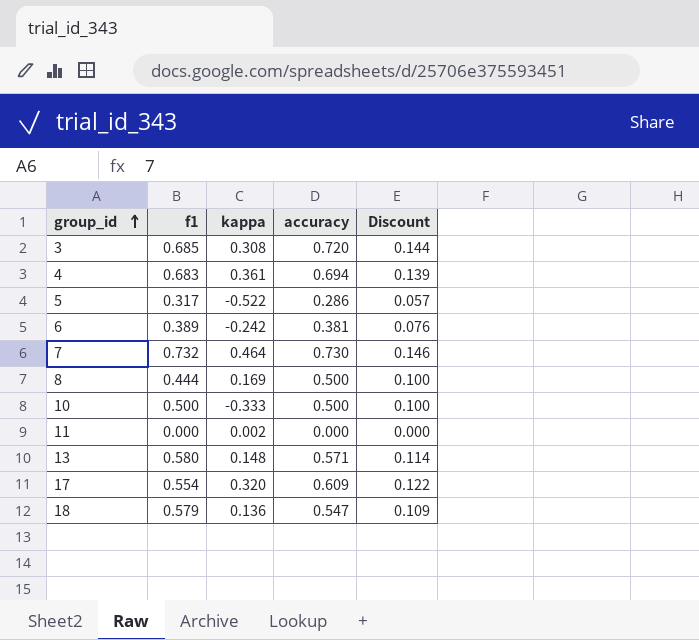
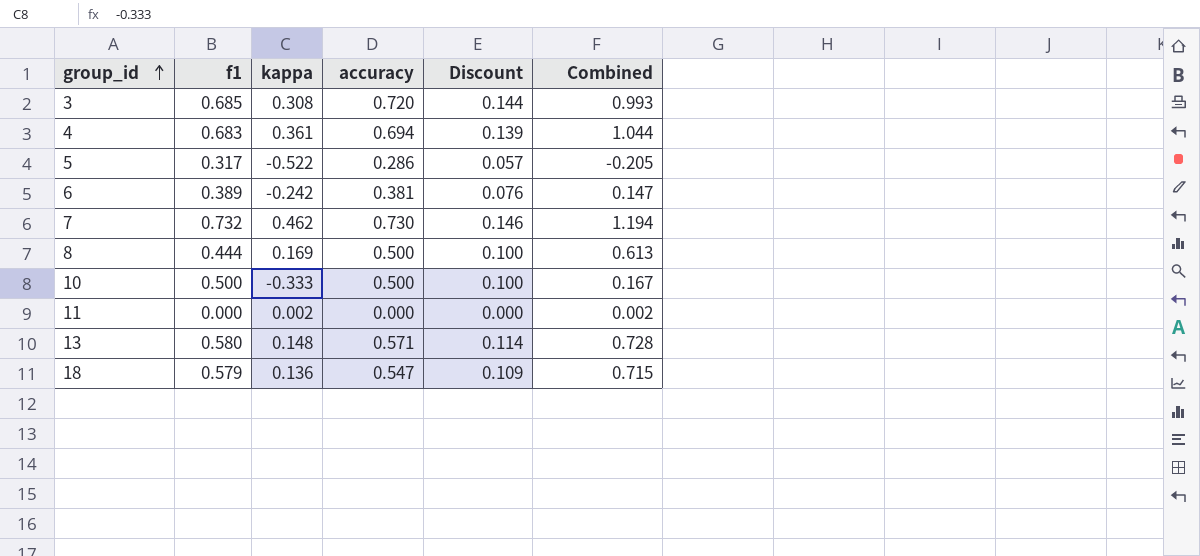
column Combined | formula: none -> [f1] + [kappa]
row 17: 0.554 | 0.320 | 0.609 | 0.122 -> none
7 | kappa: 0.464 -> 0.462

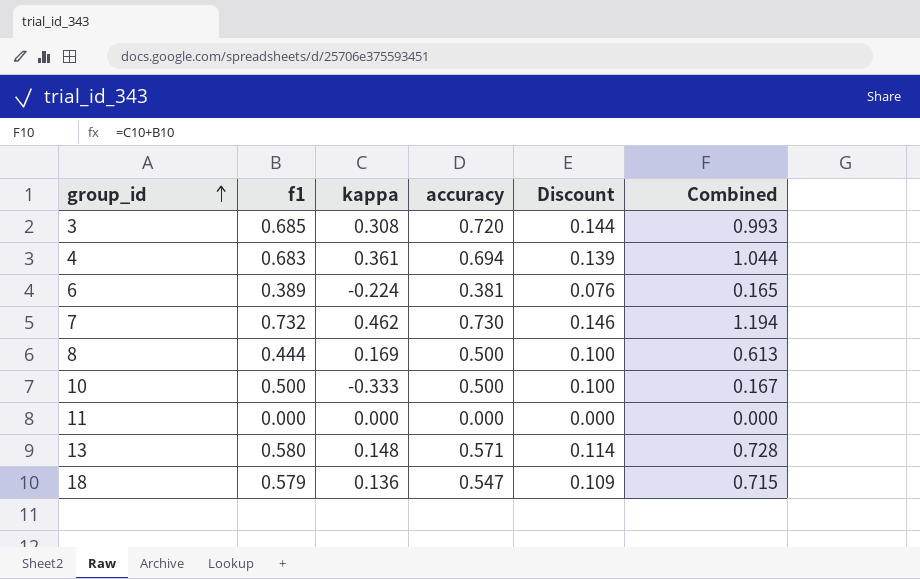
row 5: 0.317 | -0.522 | 0.286 | 0.057 | -0.205 -> none
6 | kappa: -0.242 -> -0.224
6 | Combined: 0.147 -> 0.165
11 | kappa: 0.002 -> 0.000
11 | Combined: 0.002 -> 0.000

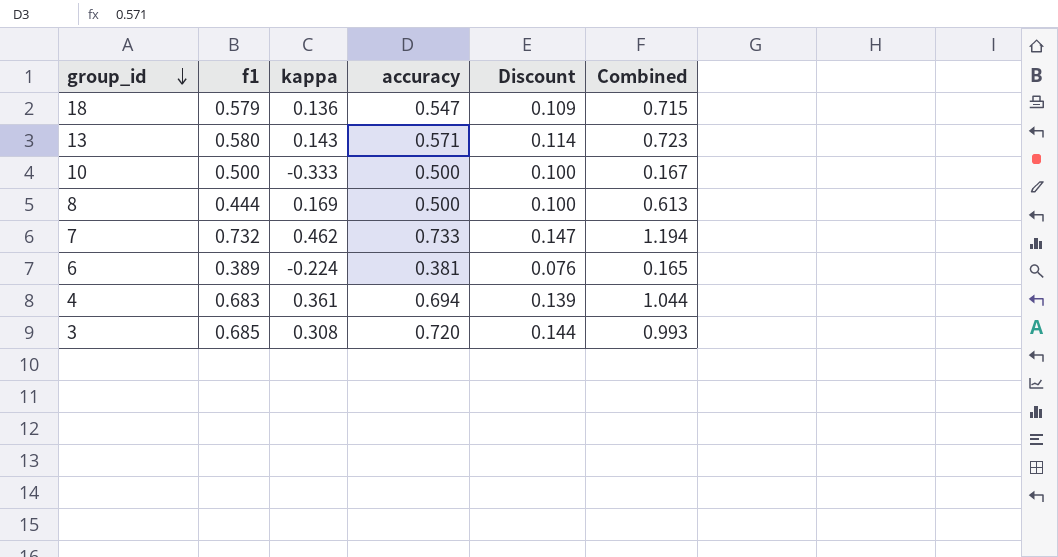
row order: group_id ascending -> group_id descending
row 11: 0.000 | 0.000 | 0.000 | 0.000 | 0.000 -> none
13 | kappa: 0.148 -> 0.143
13 | Combined: 0.728 -> 0.723
7 | accuracy: 0.730 -> 0.733
7 | Discount: 0.146 -> 0.147

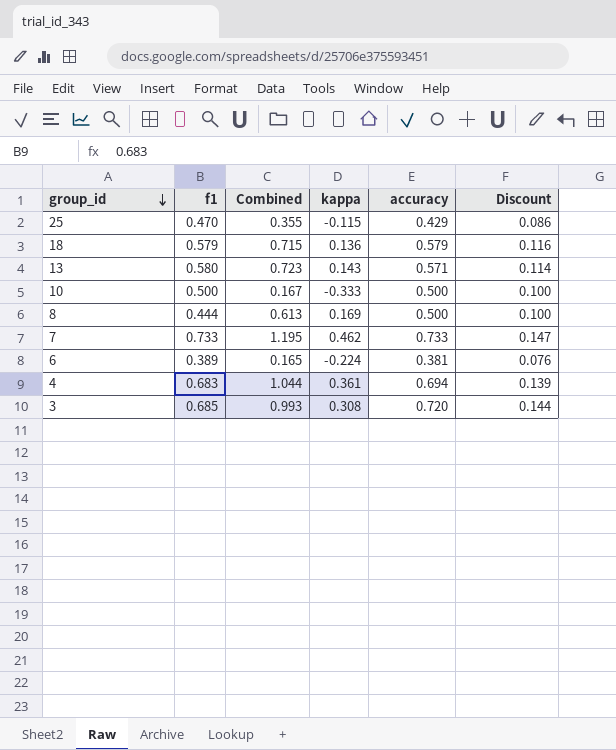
column Combined | position: 6 -> 3
row 25: none -> 0.470 | 0.355 | -0.115 | 0.429 | 0.086
18 | accuracy: 0.547 -> 0.579
18 | Discount: 0.109 -> 0.116
7 | f1: 0.732 -> 0.733
7 | Combined: 1.194 -> 1.195

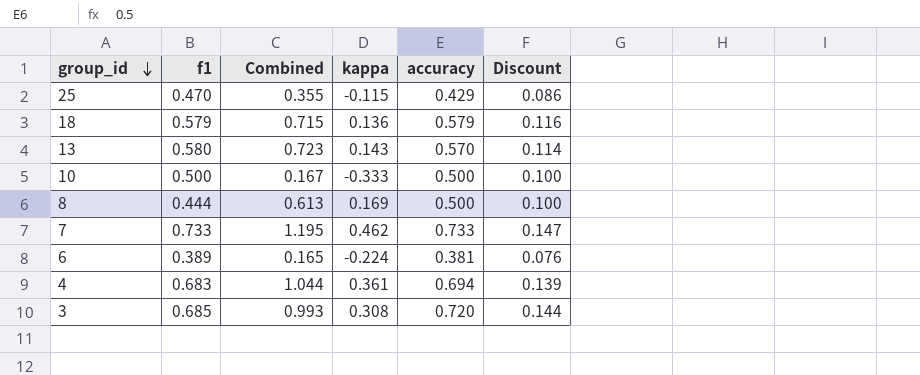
13 | accuracy: 0.571 -> 0.570

